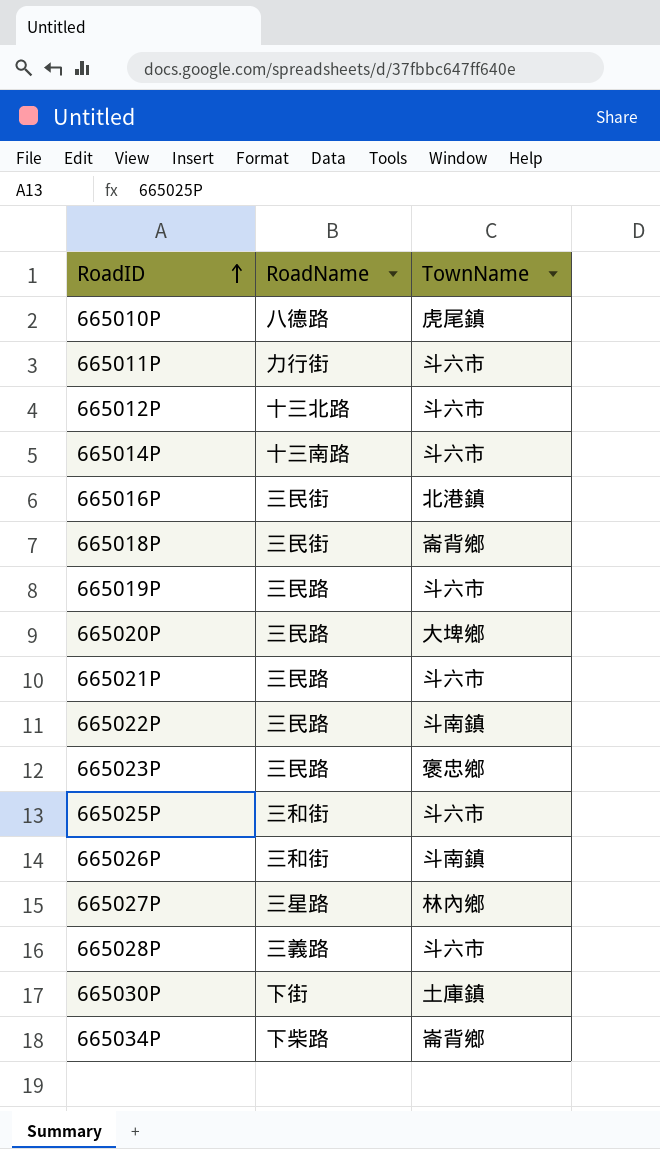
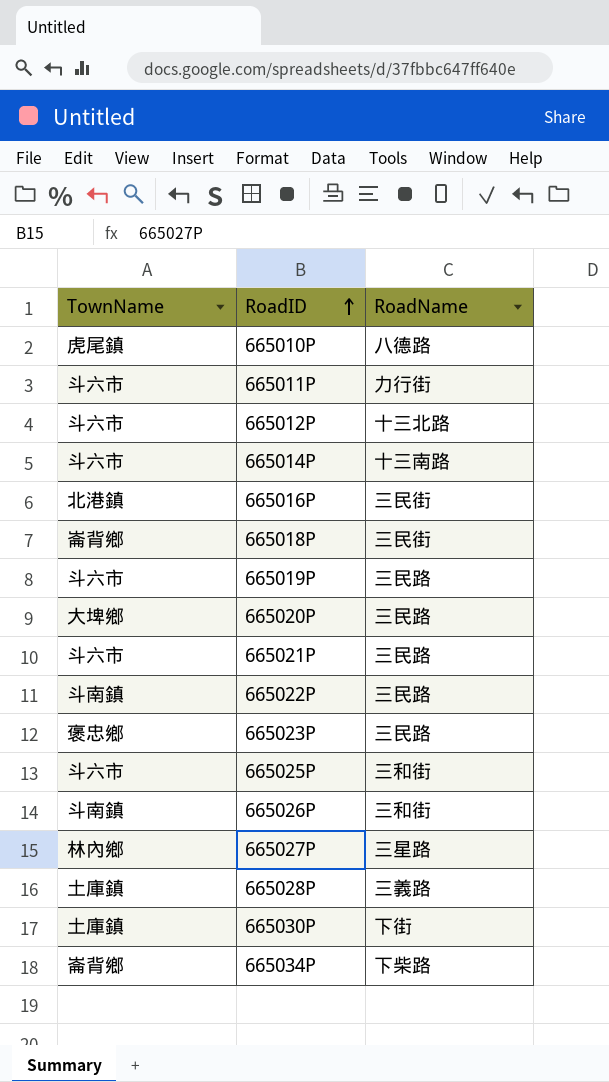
column TownName | position: 3 -> 1
665028P | TownName: 斗六市 -> 土庫鎮

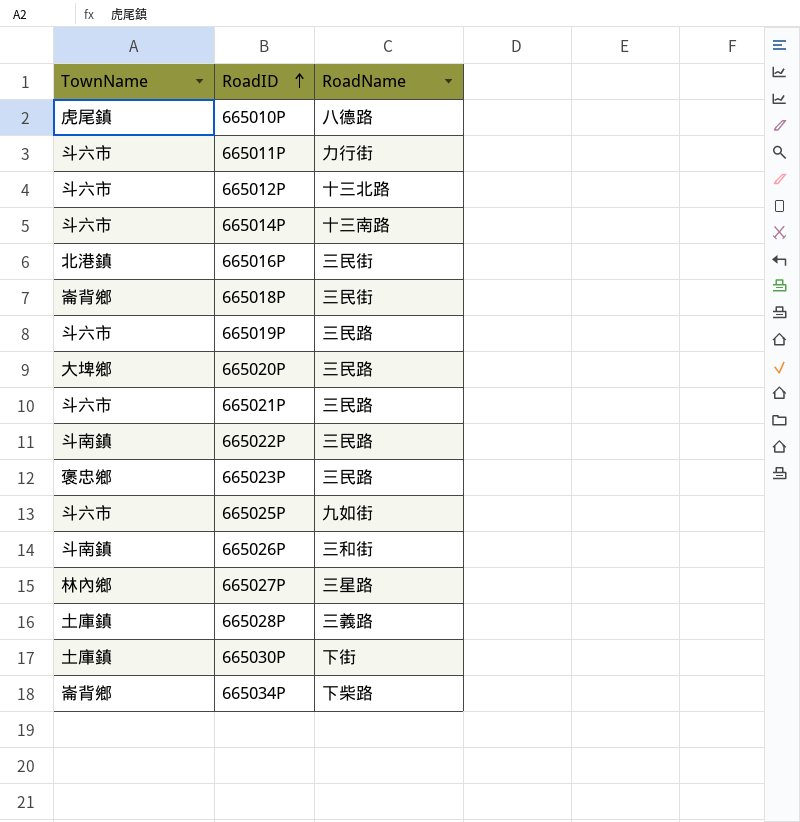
665025P | RoadName: 三和街 -> 九如街

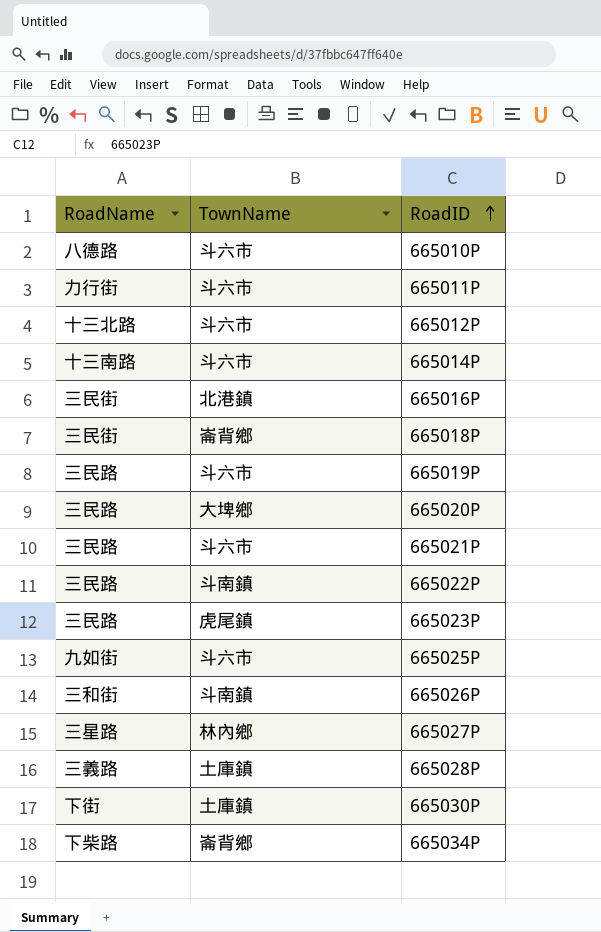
column RoadName | position: 3 -> 1
665010P | TownName: 虎尾鎮 -> 斗六市
665023P | TownName: 褒忠鄉 -> 虎尾鎮

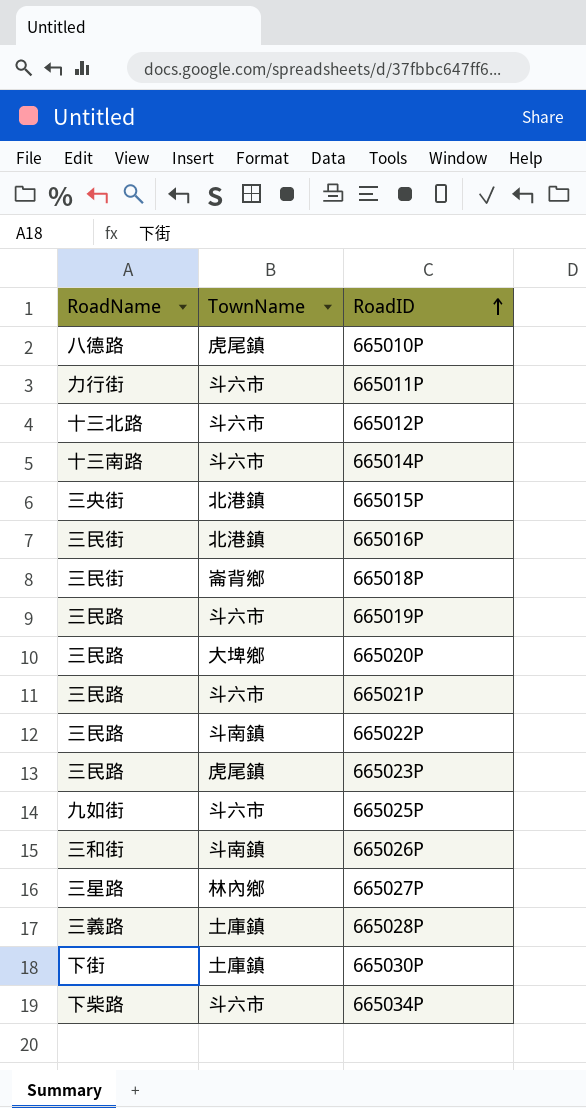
665010P | TownName: 斗六市 -> 虎尾鎮
row 665015P: none -> 三央街 | 北港鎮
665034P | TownName: 崙背鄉 -> 斗六市

